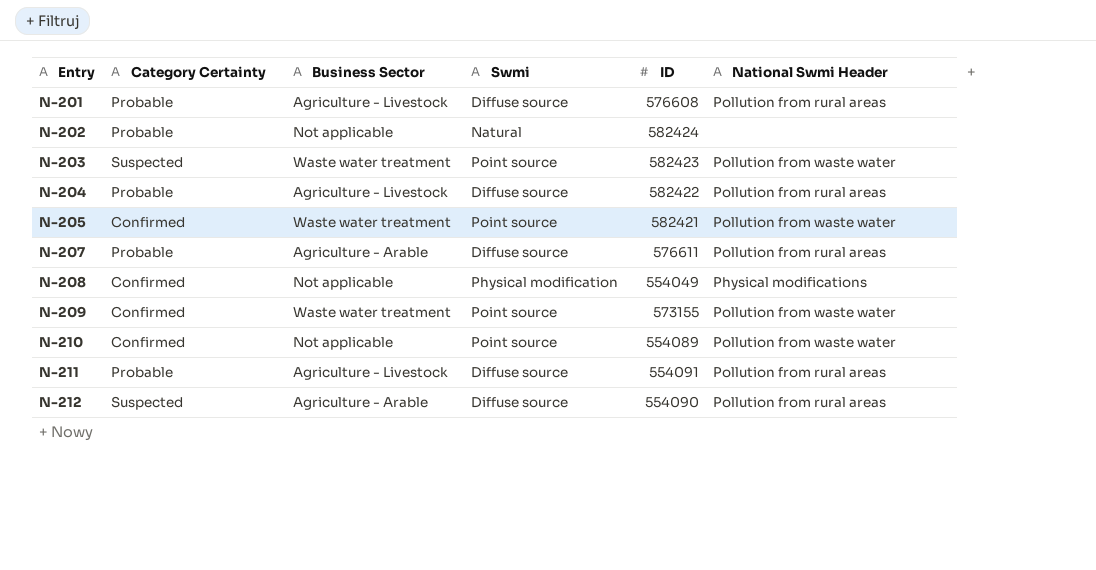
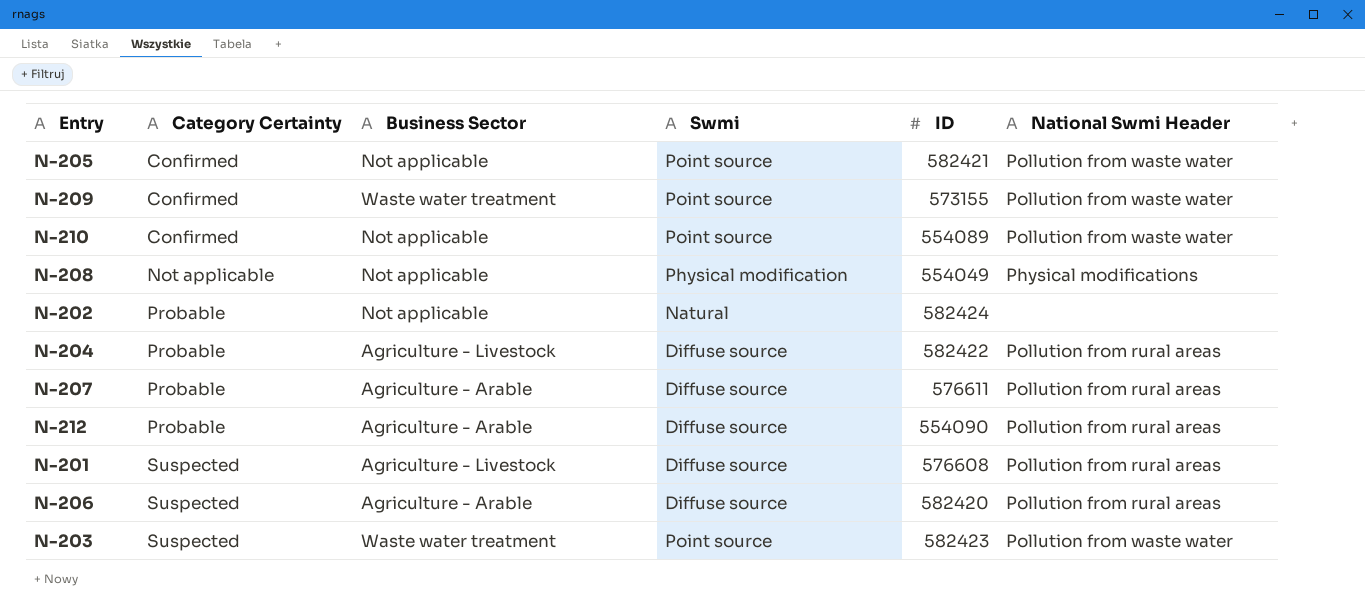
row order: Entry ascending -> Category Certainty ascending
row N-211: Probable | Agriculture - Livestock | Diffuse source | 554091 | Pollution from rural areas -> none
N-205 | Business Sector: Waste water treatment -> Not applicable
N-208 | Category Certainty: Confirmed -> Not applicable
N-212 | Category Certainty: Suspected -> Probable
N-201 | Category Certainty: Probable -> Suspected
row N-206: none -> Suspected | Agriculture - Arable | Diffuse source | 582420 | Pollution from rural areas

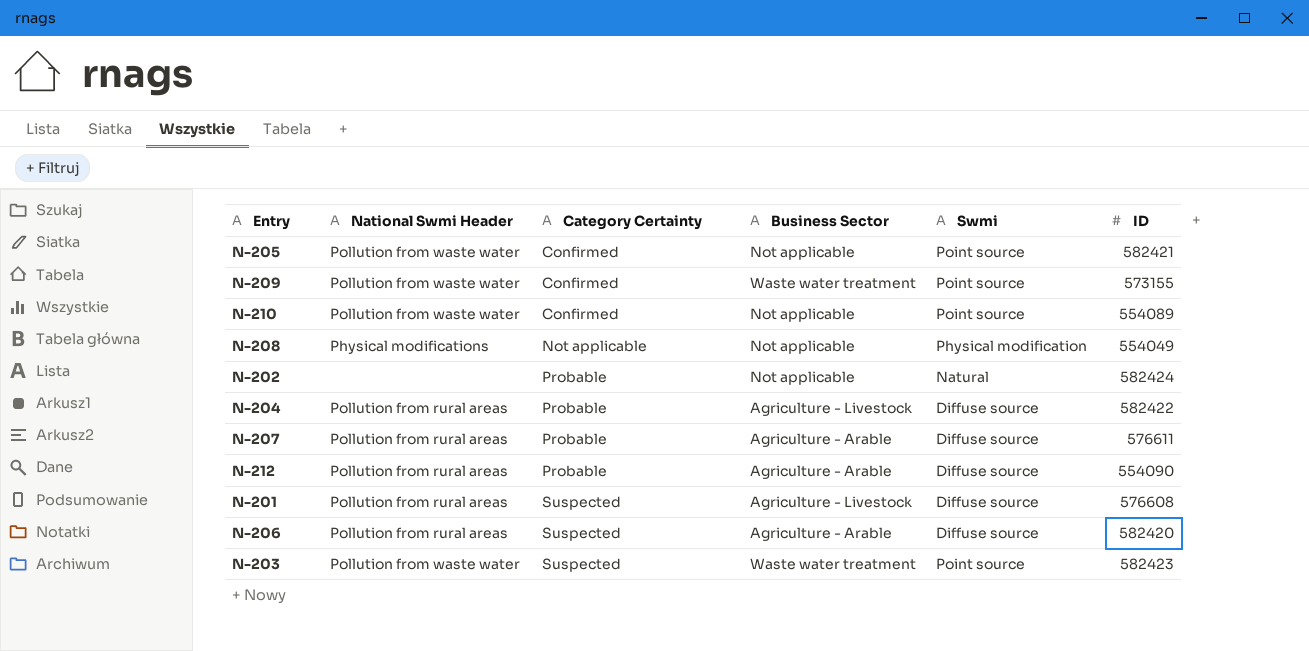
column National Swmi Header | position: 6 -> 2

